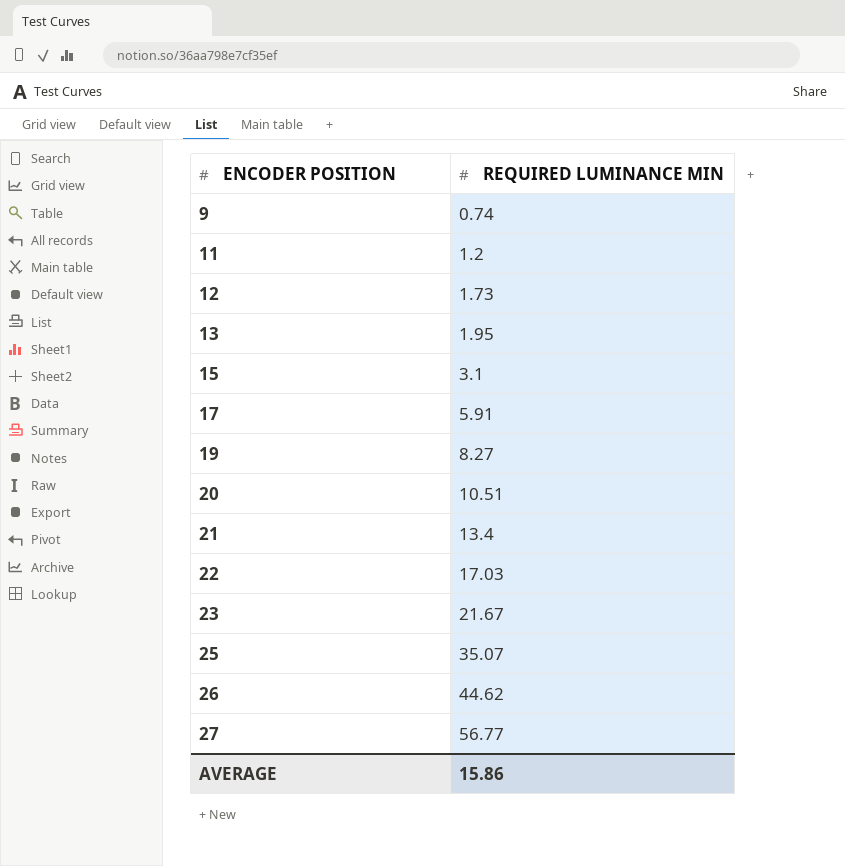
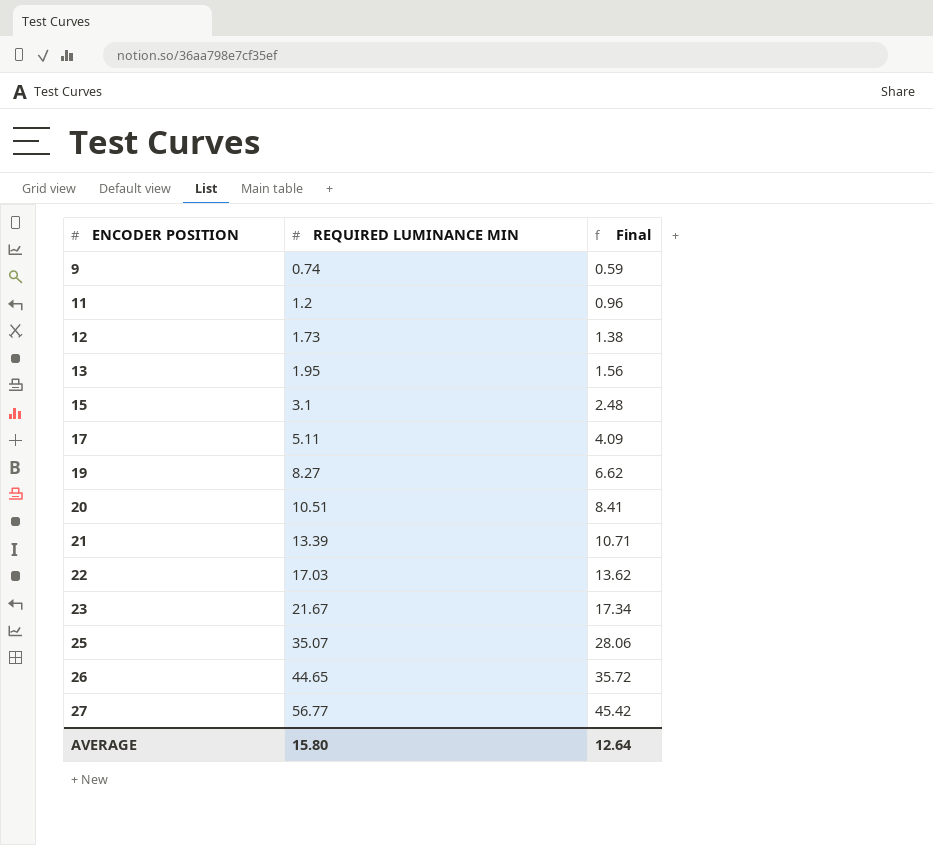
column Final | formula: none -> [REQUIRED LUMINANCE MIN] * 0.8
17 | REQUIRED LUMINANCE MIN: 5.91 -> 5.11
21 | REQUIRED LUMINANCE MIN: 13.4 -> 13.39
26 | REQUIRED LUMINANCE MIN: 44.62 -> 44.65
AVERAGE | REQUIRED LUMINANCE MIN: 15.86 -> 15.80

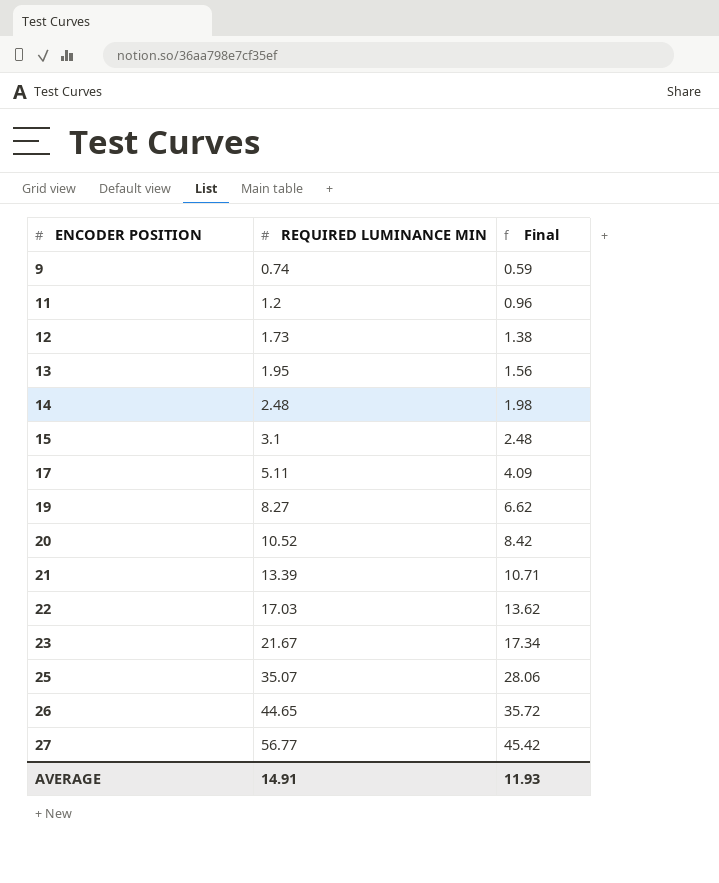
row 14: none -> 2.48 | 1.98
20 | REQUIRED LUMINANCE MIN: 10.51 -> 10.52
20 | Final: 8.41 -> 8.42
AVERAGE | REQUIRED LUMINANCE MIN: 15.80 -> 14.91
AVERAGE | Final: 12.64 -> 11.93

